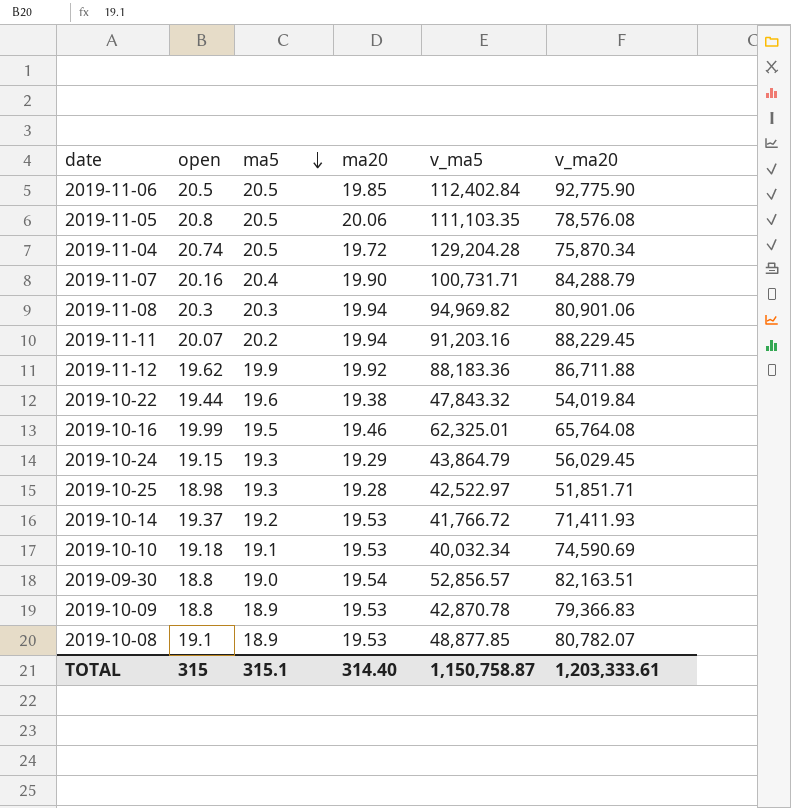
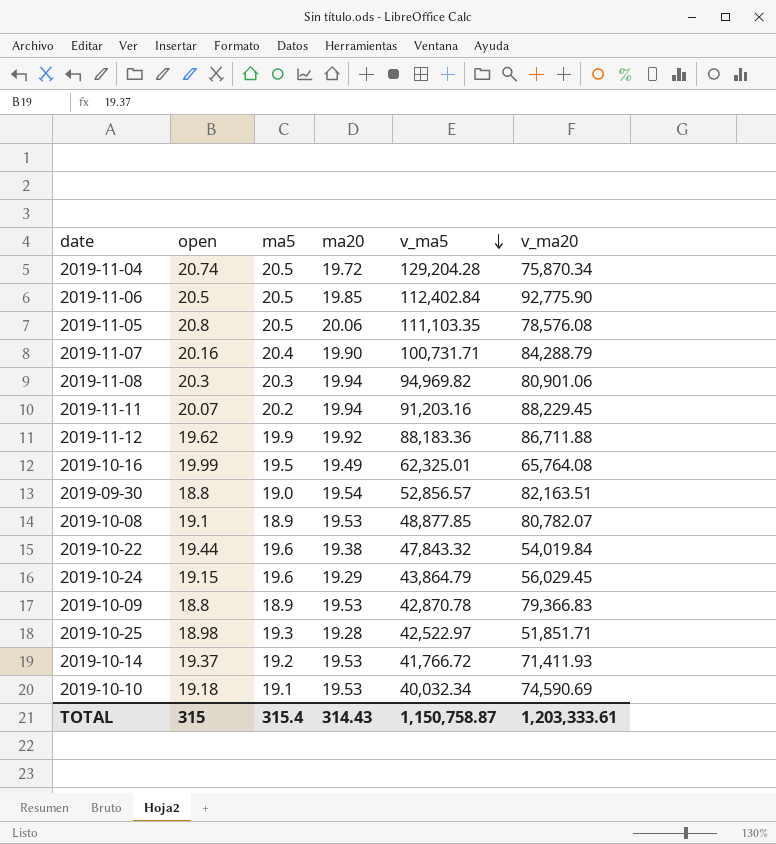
row order: ma5 descending -> v_ma5 descending
2019-10-16 | ma20: 19.46 -> 19.49
2019-10-24 | ma5: 19.3 -> 19.6
TOTAL | ma5: 315.1 -> 315.4
TOTAL | ma20: 314.40 -> 314.43

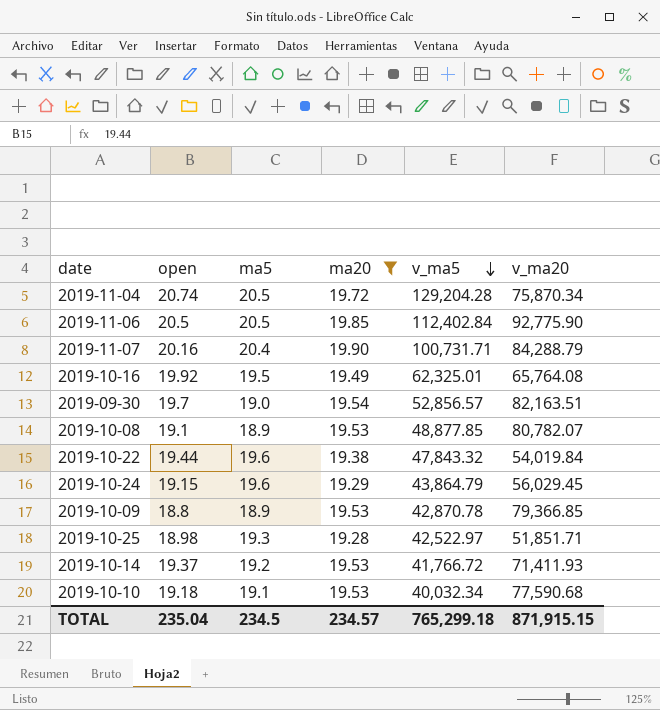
filter: none -> ma20 <= 19.90
2019-10-16 | open: 19.99 -> 19.92
2019-09-30 | open: 18.8 -> 19.7
2019-10-09 | v_ma20: 79,366.83 -> 79,366.85
2019-10-10 | v_ma20: 74,590.69 -> 77,590.68
TOTAL | open: 315 -> 235.04
TOTAL | ma5: 315.4 -> 234.5
TOTAL | ma20: 314.43 -> 234.57
TOTAL | v_ma5: 1,150,758.87 -> 765,299.18
TOTAL | v_ma20: 1,203,333.61 -> 871,915.15

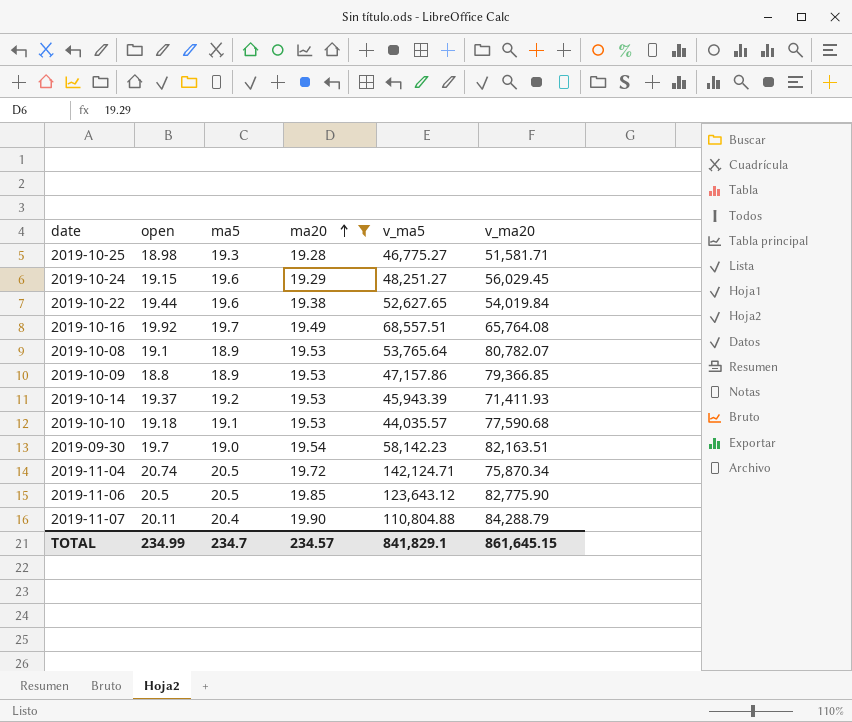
row order: v_ma5 descending -> ma20 ascending
2019-10-25 | v_ma5: 42,522.97 -> 46,775.27
2019-10-25 | v_ma20: 51,851.71 -> 51,581.71
2019-10-24 | v_ma5: 43,864.79 -> 48,251.27
2019-10-22 | v_ma5: 47,843.32 -> 52,627.65
2019-10-16 | ma5: 19.5 -> 19.7
2019-10-16 | v_ma5: 62,325.01 -> 68,557.51
2019-10-08 | v_ma5: 48,877.85 -> 53,765.64
2019-10-09 | v_ma5: 42,870.78 -> 47,157.86
2019-10-14 | v_ma5: 41,766.72 -> 45,943.39
2019-10-10 | v_ma5: 40,032.34 -> 44,035.57
2019-09-30 | v_ma5: 52,856.57 -> 58,142.23
2019-11-04 | v_ma5: 129,204.28 -> 142,124.71
2019-11-06 | v_ma5: 112,402.84 -> 123,643.12
2019-11-06 | v_ma20: 92,775.90 -> 82,775.90
2019-11-07 | open: 20.16 -> 20.11
2019-11-07 | v_ma5: 100,731.71 -> 110,804.88
TOTAL | open: 235.04 -> 234.99
TOTAL | ma5: 234.5 -> 234.7
TOTAL | v_ma5: 765,299.18 -> 841,829.1
TOTAL | v_ma20: 871,915.15 -> 861,645.15

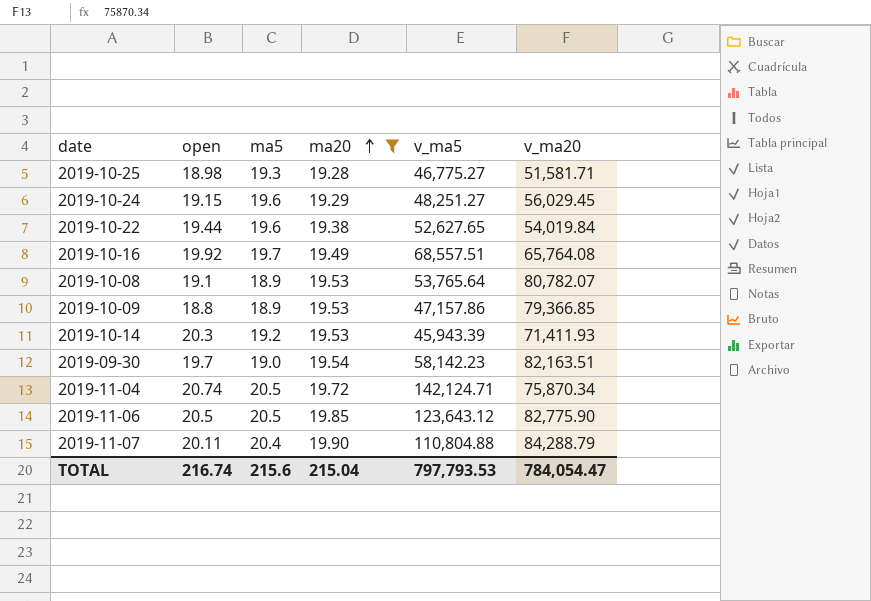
row 2019-10-10: 19.18 | 19.1 | 19.53 | 44,035.57 | 77,590.68 -> none
2019-10-14 | open: 19.37 -> 20.3
TOTAL | open: 234.99 -> 216.74
TOTAL | ma5: 234.7 -> 215.6
TOTAL | ma20: 234.57 -> 215.04
TOTAL | v_ma5: 841,829.1 -> 797,793.53
TOTAL | v_ma20: 861,645.15 -> 784,054.47

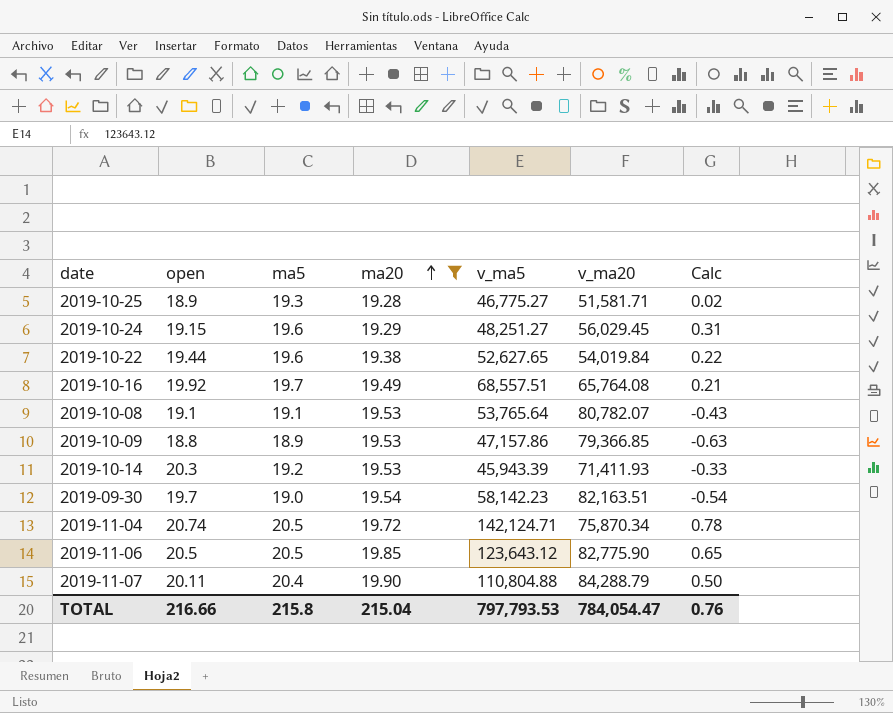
column Calc | formula: none -> [ma5] - [ma20]
2019-10-25 | open: 18.98 -> 18.9
2019-10-08 | ma5: 18.9 -> 19.1
TOTAL | open: 216.74 -> 216.66
TOTAL | ma5: 215.6 -> 215.8

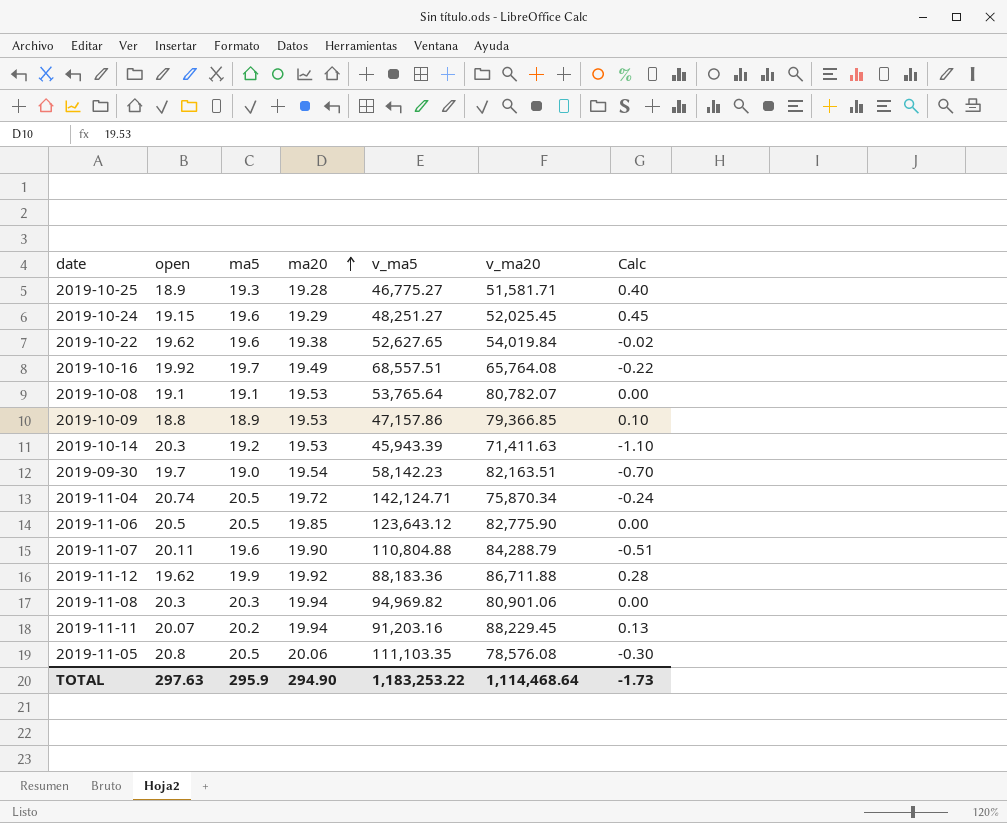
filter: ma20 <= 19.90 -> none
column Calc | formula: [ma5] - [ma20] -> [ma5] - [open]
2019-10-24 | v_ma20: 56,029.45 -> 52,025.45
2019-10-22 | open: 19.44 -> 19.62
2019-10-14 | v_ma20: 71,411.93 -> 71,411.63
2019-11-07 | ma5: 20.4 -> 19.6
TOTAL | open: 216.66 -> 297.63
TOTAL | ma5: 215.8 -> 295.9
TOTAL | ma20: 215.04 -> 294.90
TOTAL | v_ma5: 797,793.53 -> 1,183,253.22
TOTAL | v_ma20: 784,054.47 -> 1,114,468.64
TOTAL | Calc: 0.76 -> -1.73

